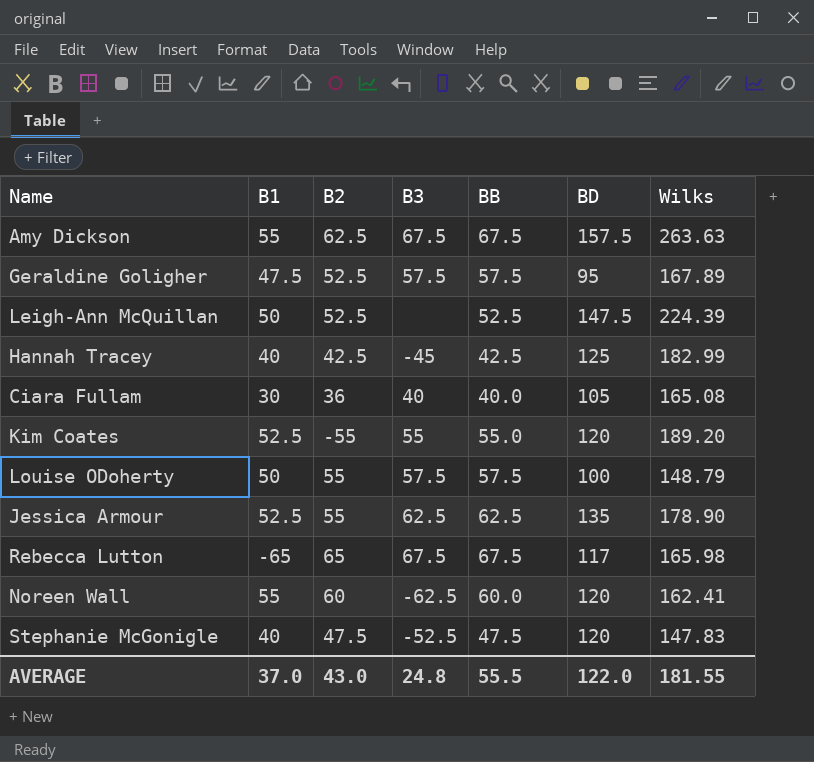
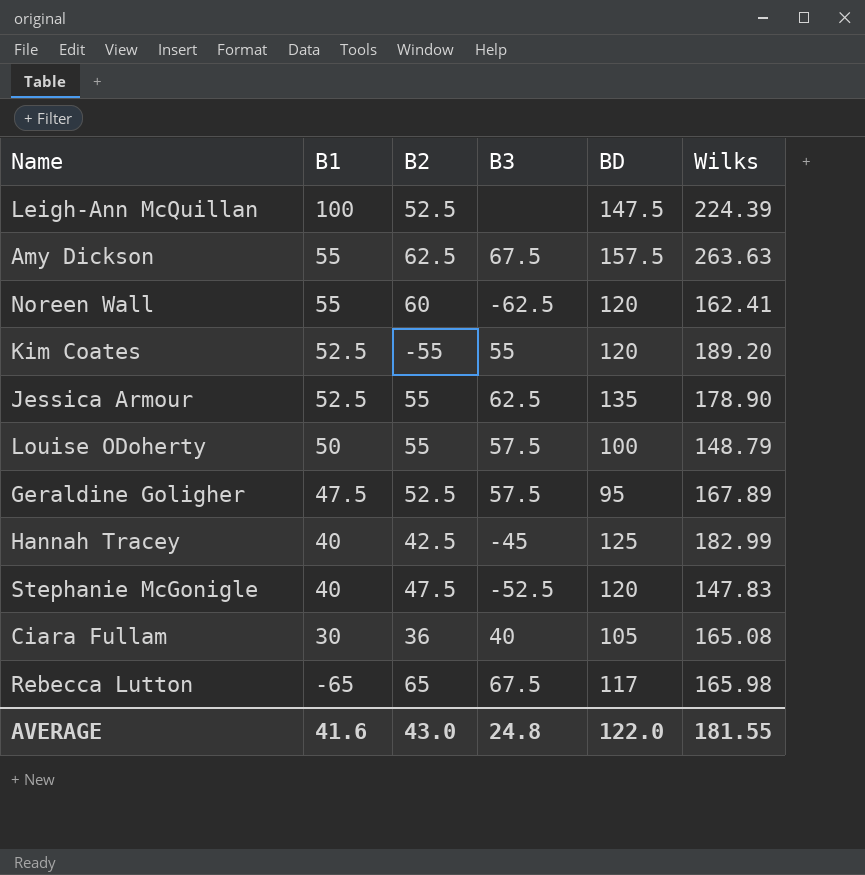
row order: none -> B1 descending
column BB | position: 5 -> none
Leigh-Ann McQuillan | B1: 50 -> 100
AVERAGE | B1: 37.0 -> 41.6

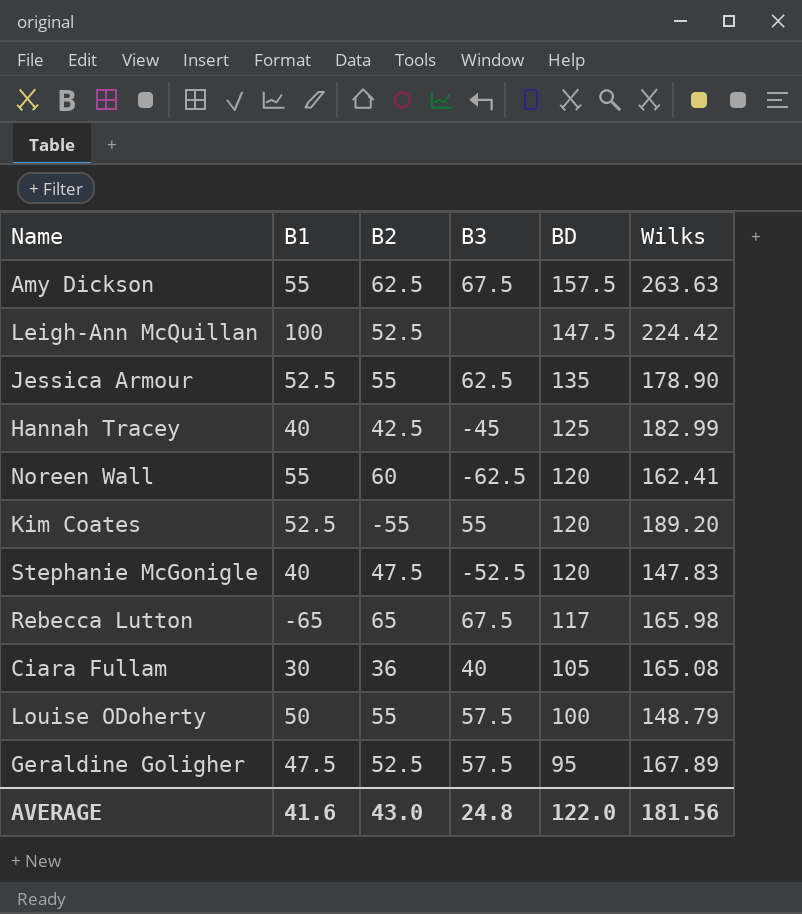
row order: B1 descending -> BD descending
Leigh-Ann McQuillan | Wilks: 224.39 -> 224.42
AVERAGE | Wilks: 181.55 -> 181.56

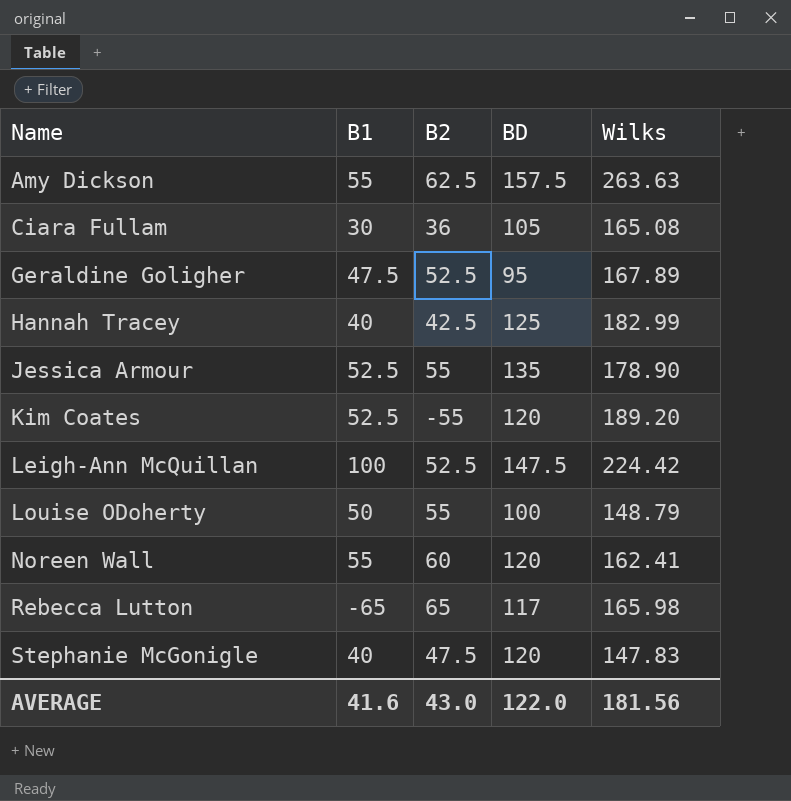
row order: BD descending -> Name ascending
column B3 | position: 4 -> none

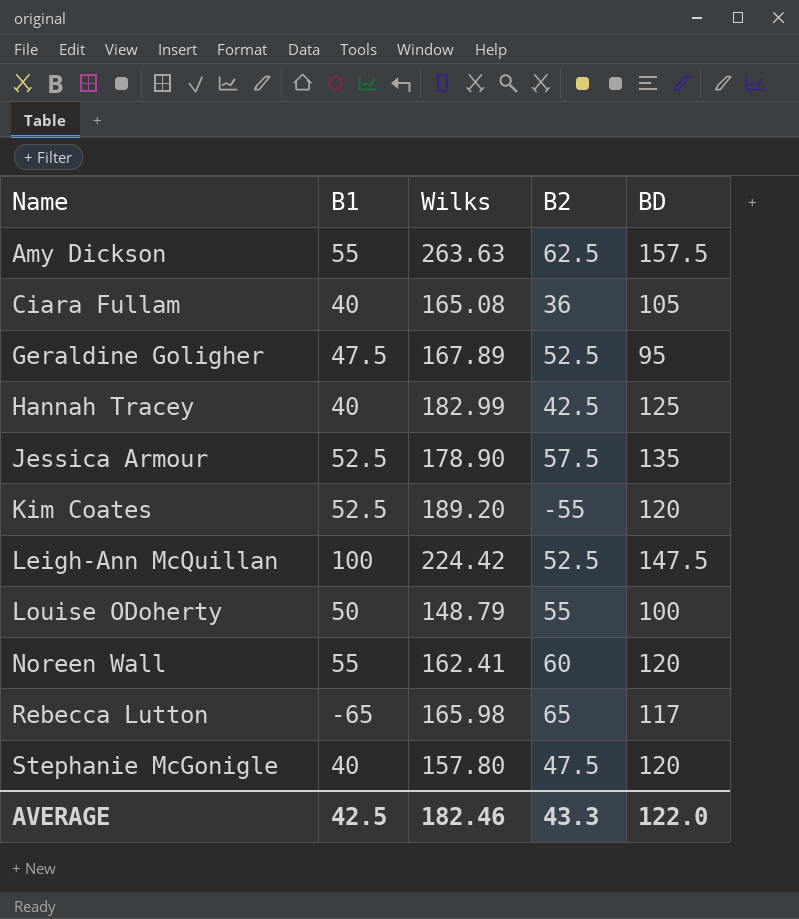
column Wilks | position: 5 -> 3
Ciara Fullam | B1: 30 -> 40
Jessica Armour | B2: 55 -> 57.5
Stephanie McGonigle | Wilks: 147.83 -> 157.80
AVERAGE | B1: 41.6 -> 42.5
AVERAGE | Wilks: 181.56 -> 182.46
AVERAGE | B2: 43.0 -> 43.3

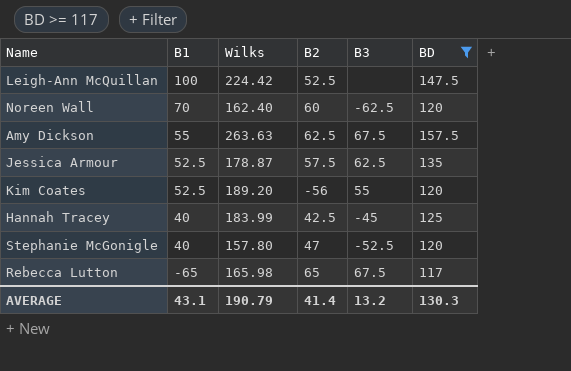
filter: none -> BD >= 117
row order: Name ascending -> B1 descending
column B3 | position: none -> 5
Noreen Wall | B1: 55 -> 70
Noreen Wall | Wilks: 162.41 -> 162.40
Jessica Armour | Wilks: 178.90 -> 178.87
Kim Coates | B2: -55 -> -56
Hannah Tracey | Wilks: 182.99 -> 183.99
Stephanie McGonigle | B2: 47.5 -> 47
AVERAGE | B1: 42.5 -> 43.1
AVERAGE | Wilks: 182.46 -> 190.79
AVERAGE | B2: 43.3 -> 41.4
AVERAGE | BD: 122.0 -> 130.3

